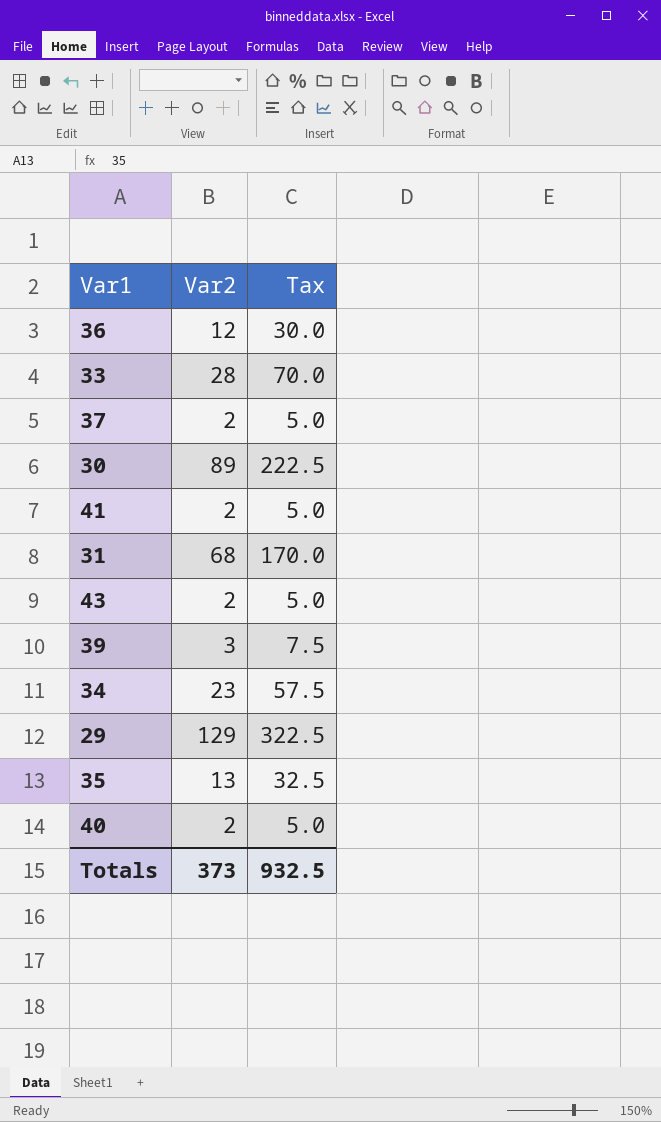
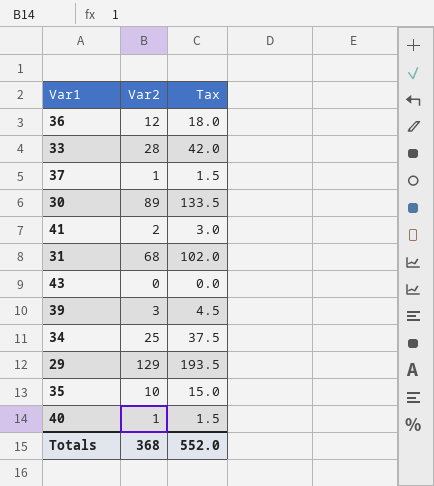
column Tax | formula: [Var2] * 2.5 -> [Var2] * 1.5
37 | Var2: 2 -> 1
43 | Var2: 2 -> 0
34 | Var2: 23 -> 25
35 | Var2: 13 -> 10
40 | Var2: 2 -> 1
Totals | Var2: 373 -> 368
Totals | Tax: 932.5 -> 552.0

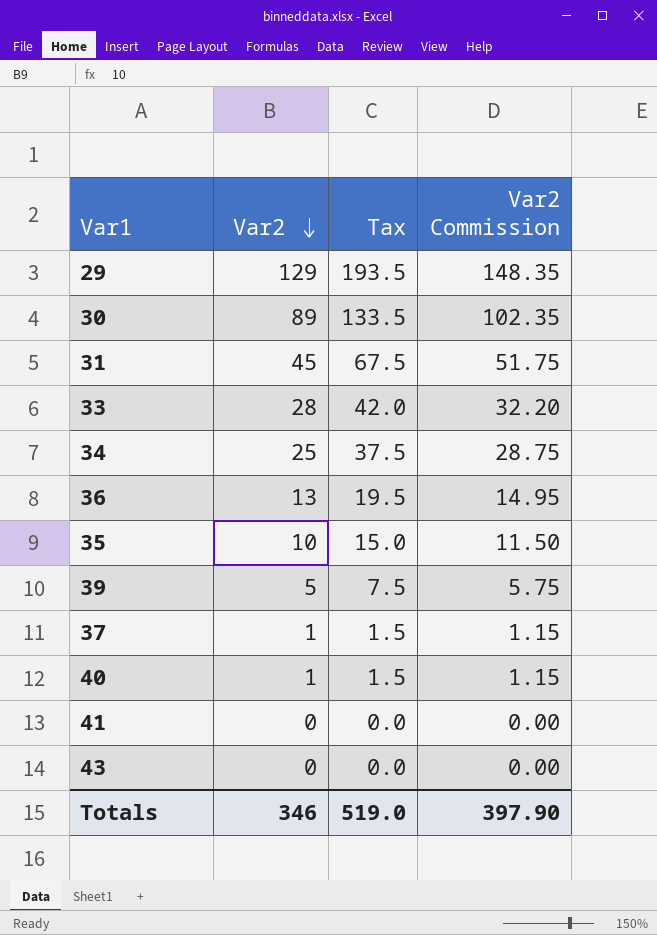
row order: none -> Var2 descending
column Var2 Commission | formula: none -> [Var2] * 1.15
31 | Var2: 68 -> 45
31 | Tax: 102.0 -> 67.5
36 | Var2: 12 -> 13
36 | Tax: 18.0 -> 19.5
39 | Var2: 3 -> 5
39 | Tax: 4.5 -> 7.5
41 | Var2: 2 -> 0
41 | Tax: 3.0 -> 0.0
Totals | Var2: 368 -> 346
Totals | Tax: 552.0 -> 519.0

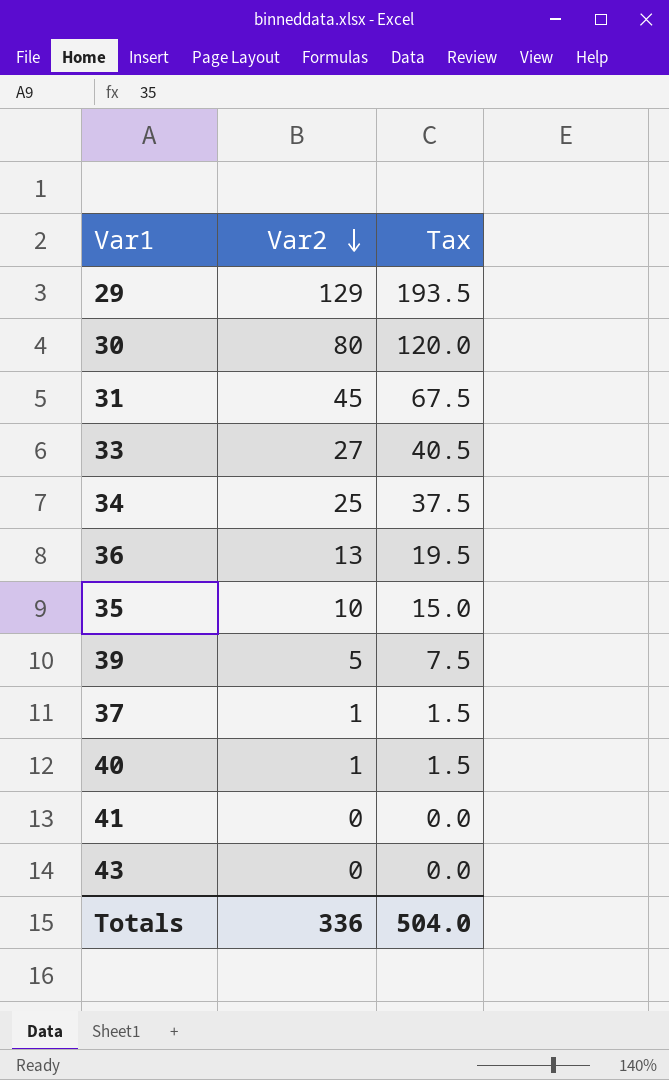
column Var2 Commission | formula: [Var2] * 1.15 -> none
30 | Var2: 89 -> 80
30 | Tax: 133.5 -> 120.0
33 | Var2: 28 -> 27
33 | Tax: 42.0 -> 40.5
Totals | Var2: 346 -> 336
Totals | Tax: 519.0 -> 504.0

